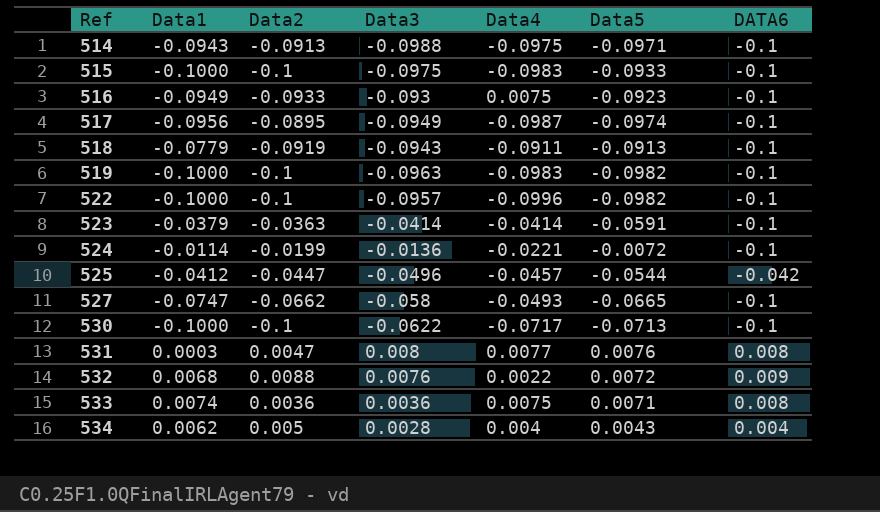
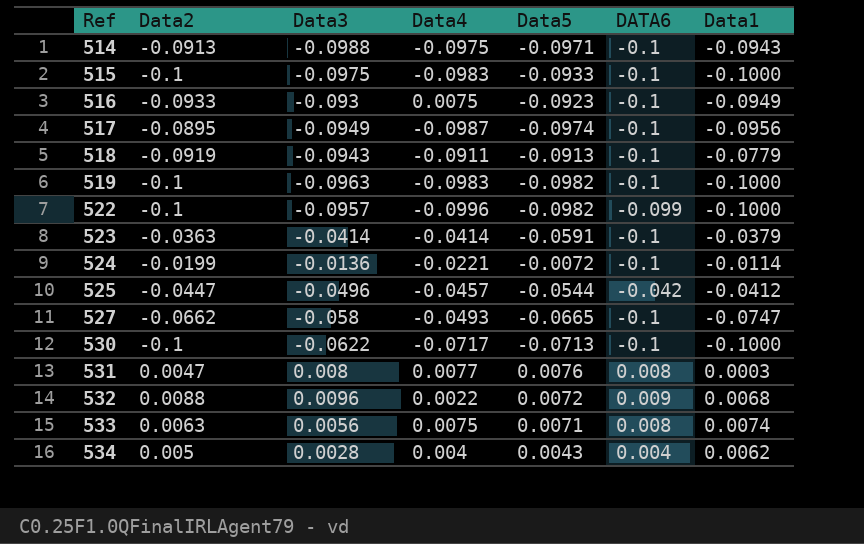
column Data1 | position: 2 -> 7
522 | DATA6: -0.1 -> -0.099
532 | Data3: 0.0076 -> 0.0096
533 | Data2: 0.0036 -> 0.0063
533 | Data3: 0.0036 -> 0.0056

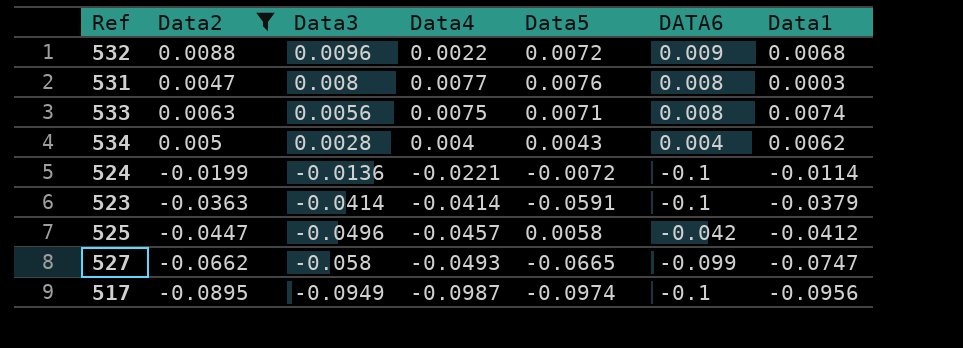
filter: none -> Data2 >= -0.0895
row order: Ref ascending -> Data3 descending
525 | Data5: -0.0544 -> 0.0058
527 | DATA6: -0.1 -> -0.099

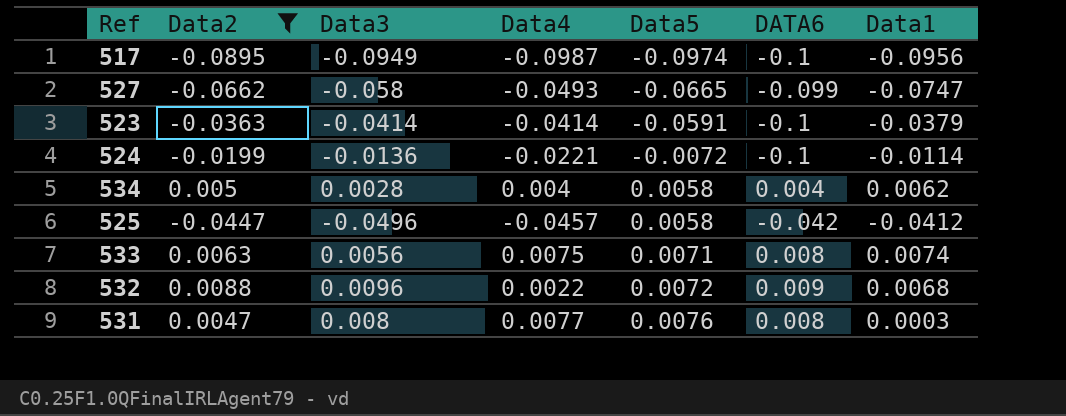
row order: Data3 descending -> Data5 ascending
534 | Data5: 0.0043 -> 0.0058

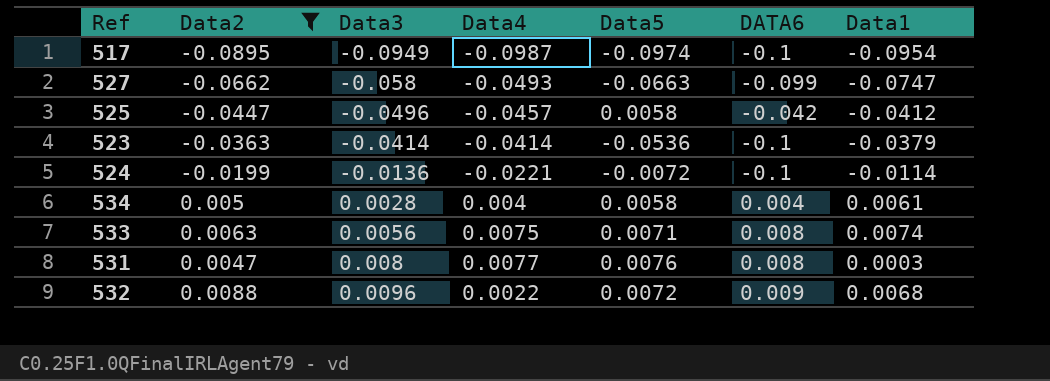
row order: Data5 ascending -> Data3 ascending
517 | Data1: -0.0956 -> -0.0954
527 | Data5: -0.0665 -> -0.0663
523 | Data5: -0.0591 -> -0.0536
534 | Data1: 0.0062 -> 0.0061

